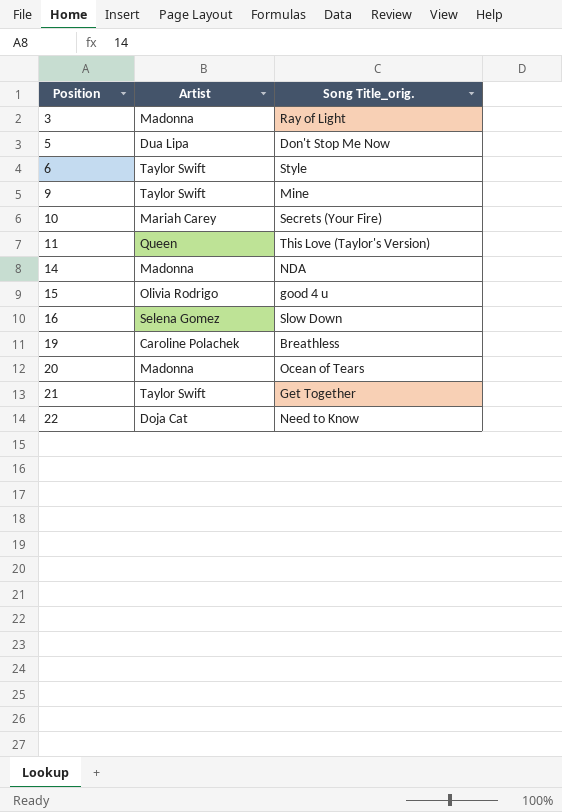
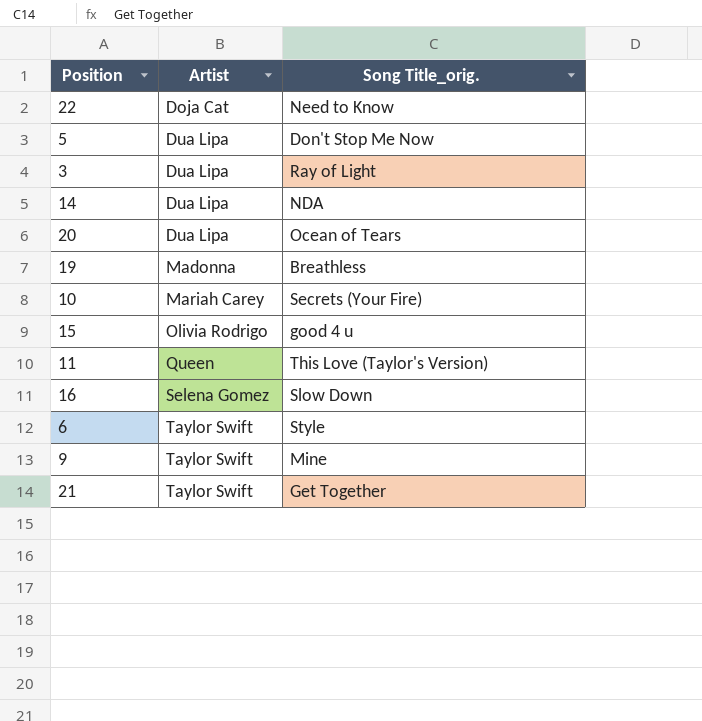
row order: Position ascending -> Artist ascending
3 | Artist: Madonna -> Dua Lipa
14 | Artist: Madonna -> Dua Lipa
20 | Artist: Madonna -> Dua Lipa
19 | Artist: Caroline Polachek -> Madonna

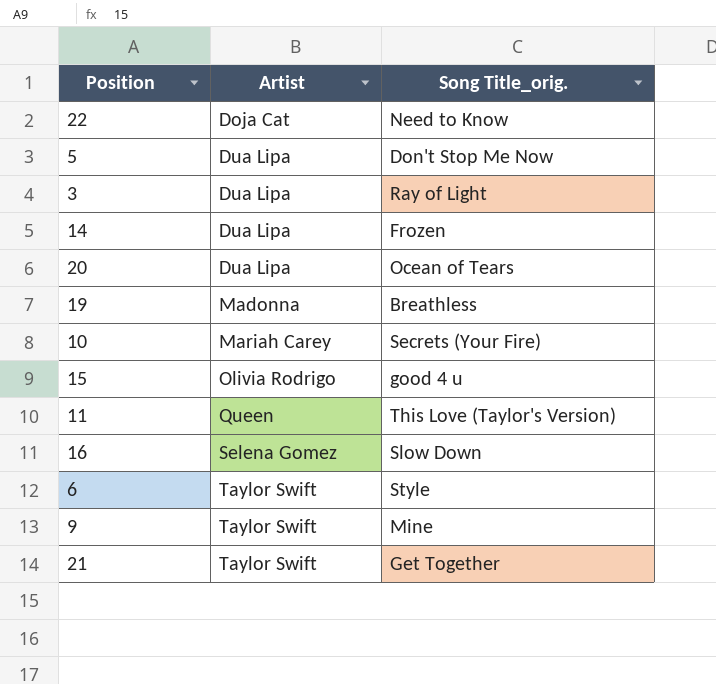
14 | Song Title_orig.: NDA -> Frozen

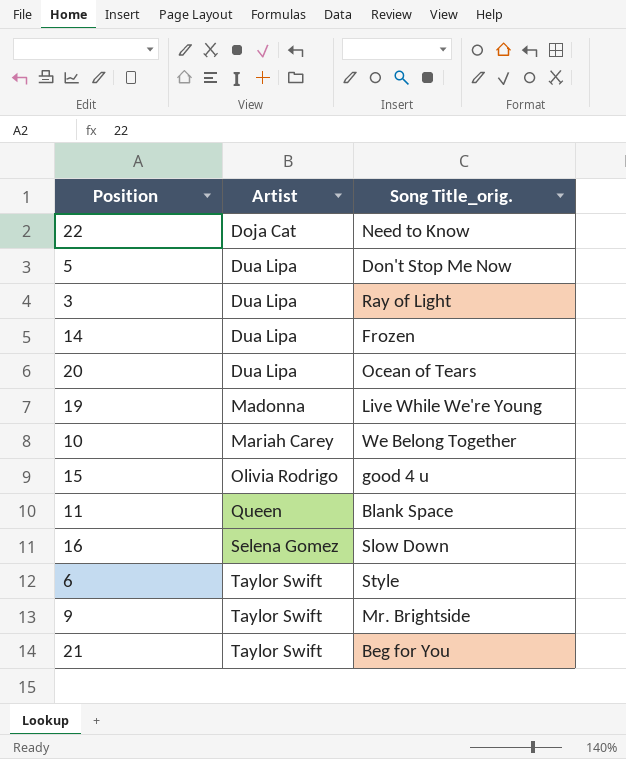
19 | Song Title_orig.: Breathless -> Live While We're Young
10 | Song Title_orig.: Secrets (Your Fire) -> We Belong Together
11 | Song Title_orig.: This Love (Taylor's Version) -> Blank Space
9 | Song Title_orig.: Mine -> Mr. Brightside
21 | Song Title_orig.: Get Together -> Beg for You

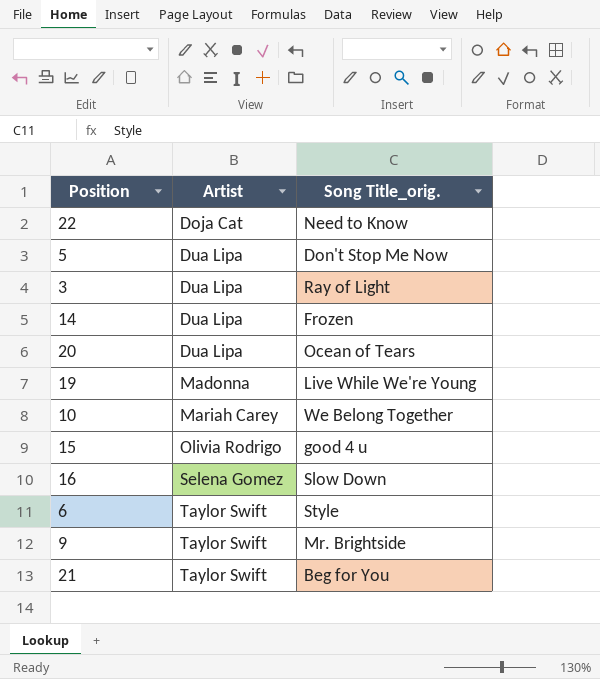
row 11: Queen | Blank Space -> none

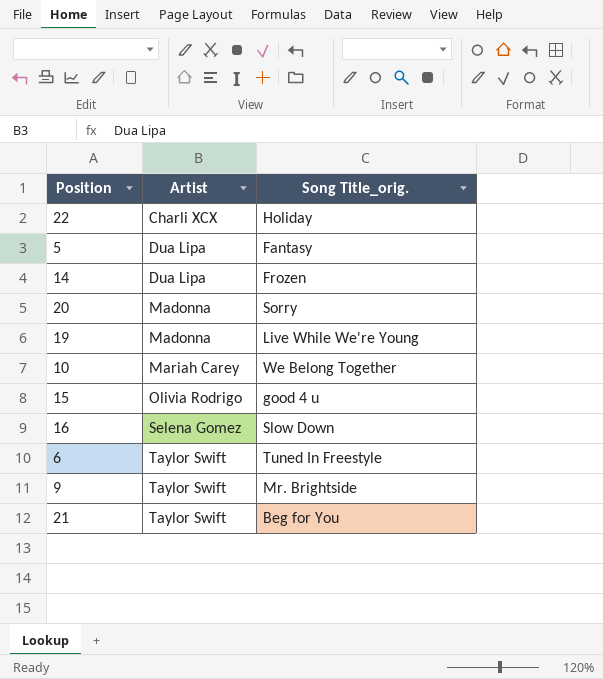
row 3: Dua Lipa | Ray of Light -> none
22 | Artist: Doja Cat -> Charli XCX
22 | Song Title_orig.: Need to Know -> Holiday
5 | Song Title_orig.: Don't Stop Me Now -> Fantasy
20 | Artist: Dua Lipa -> Madonna
20 | Song Title_orig.: Ocean of Tears -> Sorry
6 | Song Title_orig.: Style -> Tuned In Freestyle

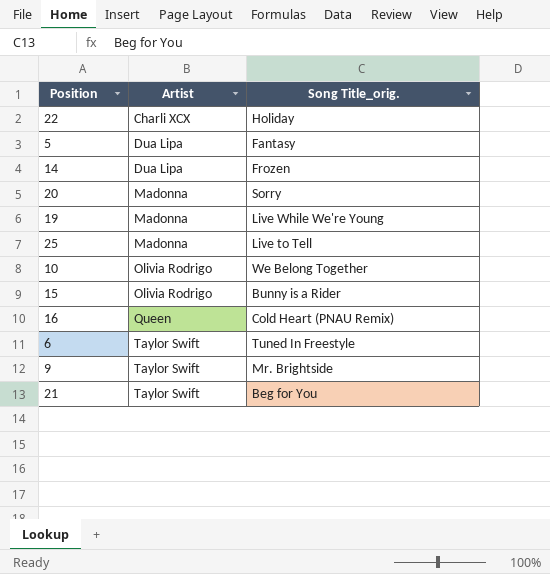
row 25: none -> Madonna | Live to Tell
10 | Artist: Mariah Carey -> Olivia Rodrigo
15 | Song Title_orig.: good 4 u -> Bunny is a Rider
16 | Artist: Selena Gomez -> Queen
16 | Song Title_orig.: Slow Down -> Cold Heart (PNAU Remix)

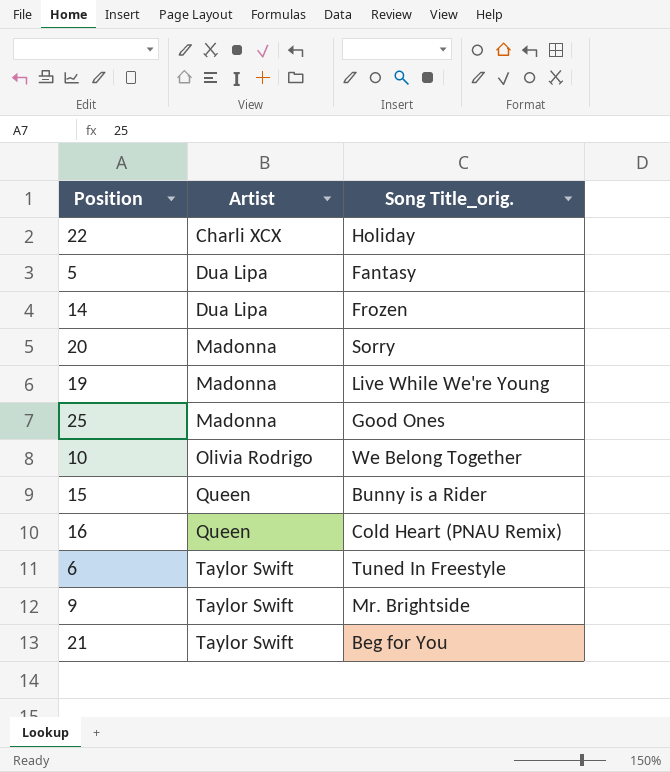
25 | Song Title_orig.: Live to Tell -> Good Ones
15 | Artist: Olivia Rodrigo -> Queen

